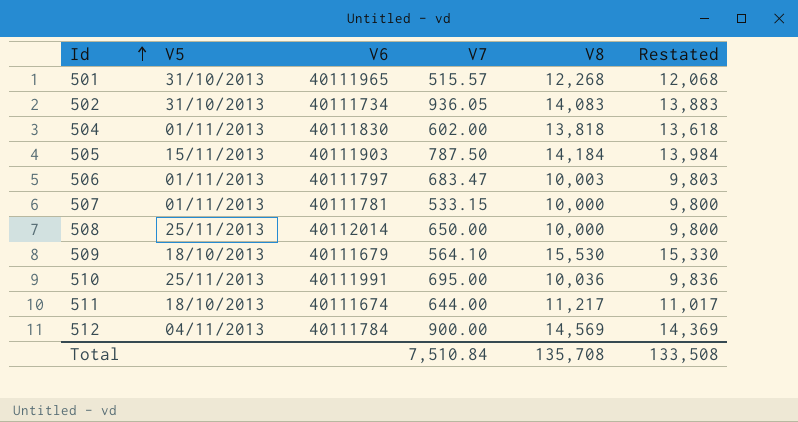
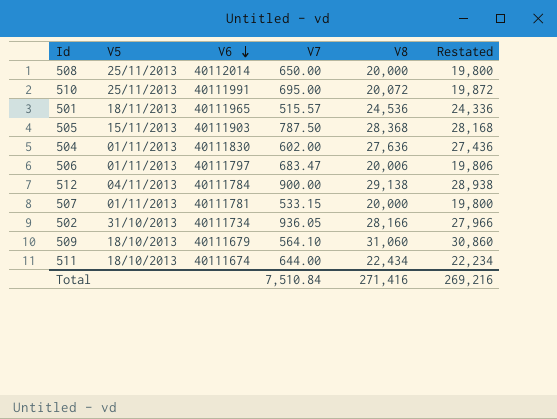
row order: Id ascending -> V6 descending
508 | V8: 10,000 -> 20,000
508 | Restated: 9,800 -> 19,800
510 | V8: 10,036 -> 20,072
510 | Restated: 9,836 -> 19,872
501 | V5: 31/10/2013 -> 18/11/2013
501 | V8: 12,268 -> 24,536
501 | Restated: 12,068 -> 24,336
505 | V8: 14,184 -> 28,368
505 | Restated: 13,984 -> 28,168
504 | V8: 13,818 -> 27,636
504 | Restated: 13,618 -> 27,436
506 | V8: 10,003 -> 20,006
506 | Restated: 9,803 -> 19,806
512 | V8: 14,569 -> 29,138
512 | Restated: 14,369 -> 28,938
507 | V8: 10,000 -> 20,000
507 | Restated: 9,800 -> 19,800
502 | V8: 14,083 -> 28,166
502 | Restated: 13,883 -> 27,966
509 | V8: 15,530 -> 31,060
509 | Restated: 15,330 -> 30,860
511 | V8: 11,217 -> 22,434
511 | Restated: 11,017 -> 22,234
Total | V8: 135,708 -> 271,416
Total | Restated: 133,508 -> 269,216

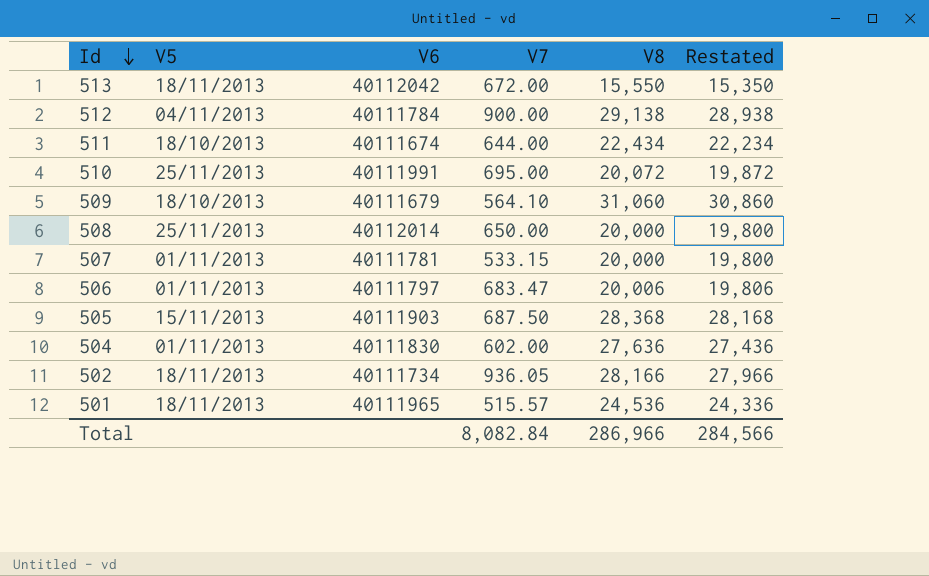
row order: V6 descending -> Id descending
row 513: none -> 18/11/2013 | 40112042 | 672.00 | 15,550 | 15,350
505 | V7: 787.50 -> 687.50
502 | V5: 31/10/2013 -> 18/11/2013
Total | V7: 7,510.84 -> 8,082.84
Total | V8: 271,416 -> 286,966
Total | Restated: 269,216 -> 284,566

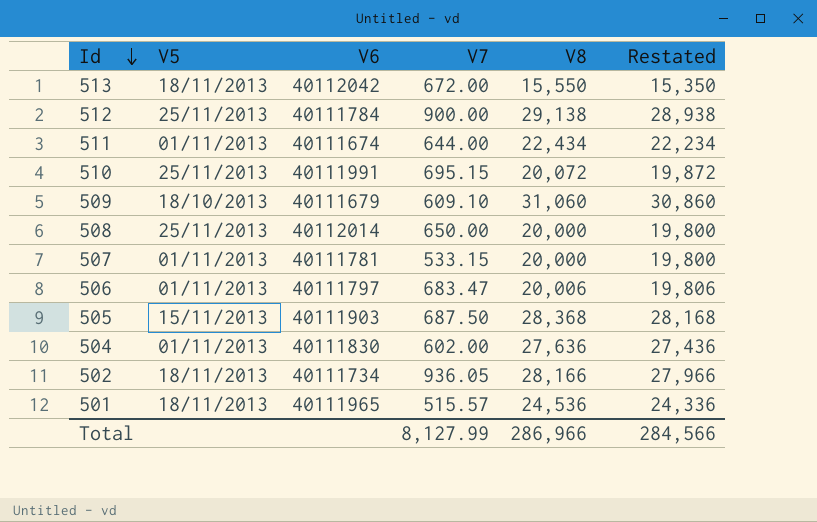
512 | V5: 04/11/2013 -> 25/11/2013
511 | V5: 18/10/2013 -> 01/11/2013
510 | V7: 695.00 -> 695.15
509 | V7: 564.10 -> 609.10
Total | V7: 8,082.84 -> 8,127.99

